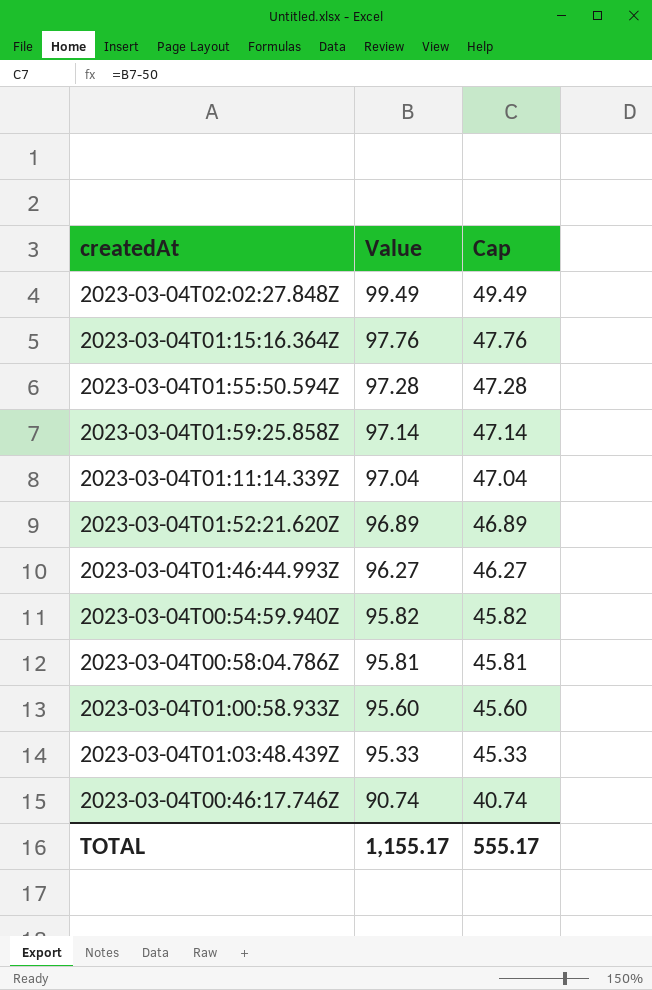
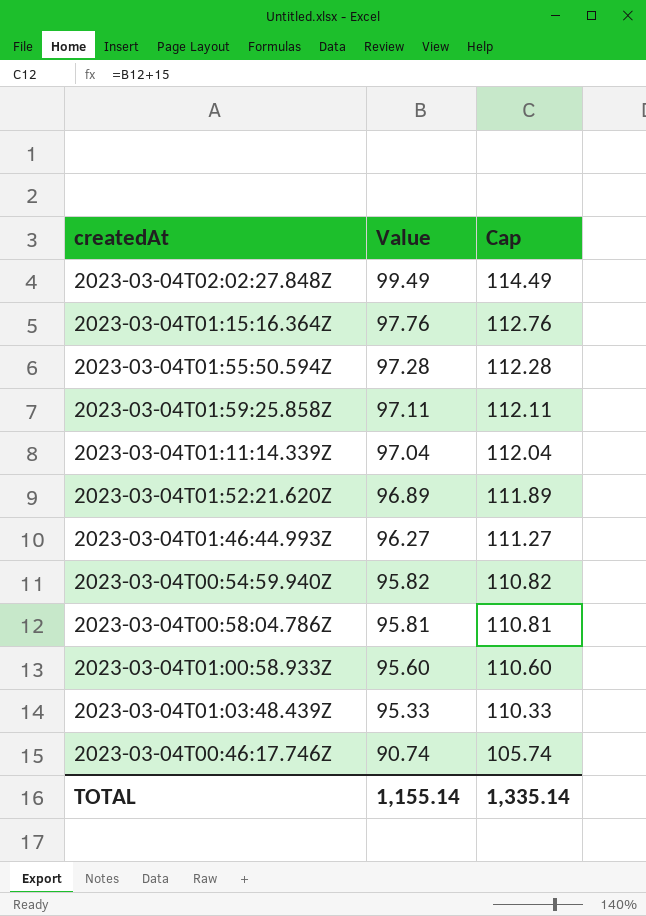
column Cap | formula: [Value] - 50 -> [Value] + 15
2023-03-04T01:59:25.858Z | Value: 97.14 -> 97.11
TOTAL | Value: 1,155.17 -> 1,155.14
TOTAL | Cap: 555.17 -> 1,335.14

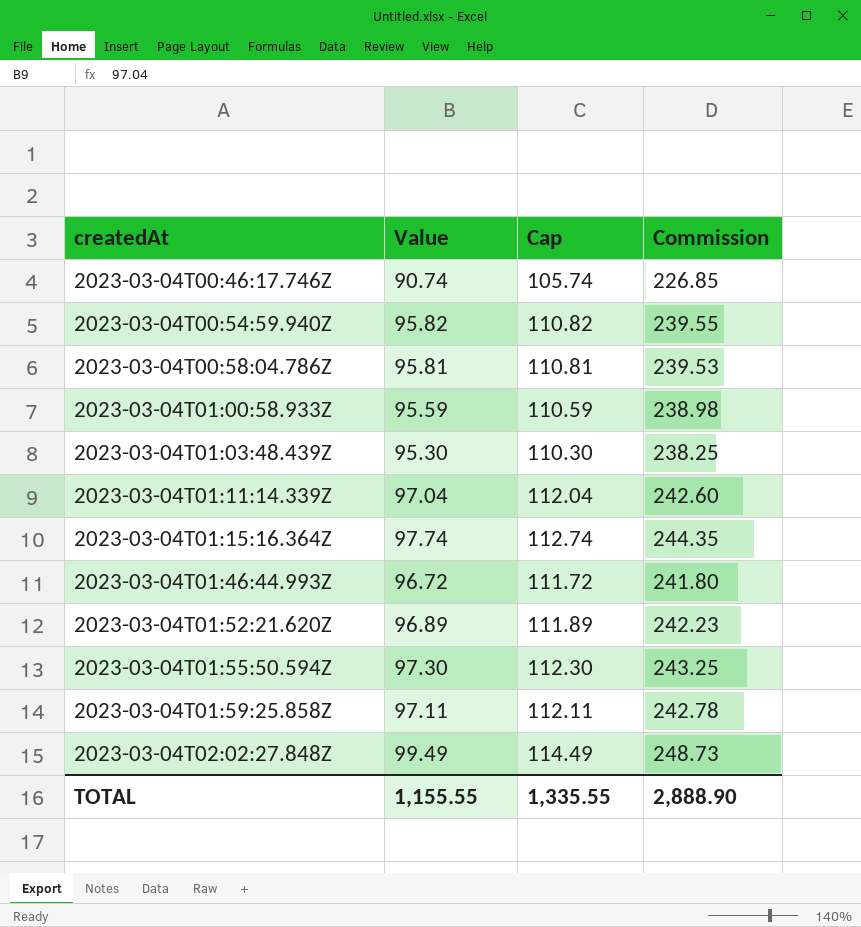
row order: Value descending -> createdAt ascending
column Commission | formula: none -> [Value] * 2.5
2023-03-04T01:00:58.933Z | Value: 95.60 -> 95.59
2023-03-04T01:00:58.933Z | Cap: 110.60 -> 110.59
2023-03-04T01:03:48.439Z | Value: 95.33 -> 95.30
2023-03-04T01:03:48.439Z | Cap: 110.33 -> 110.30
2023-03-04T01:15:16.364Z | Value: 97.76 -> 97.74
2023-03-04T01:15:16.364Z | Cap: 112.76 -> 112.74
2023-03-04T01:46:44.993Z | Value: 96.27 -> 96.72
2023-03-04T01:46:44.993Z | Cap: 111.27 -> 111.72
2023-03-04T01:55:50.594Z | Value: 97.28 -> 97.30
2023-03-04T01:55:50.594Z | Cap: 112.28 -> 112.30
TOTAL | Value: 1,155.14 -> 1,155.55
TOTAL | Cap: 1,335.14 -> 1,335.55

